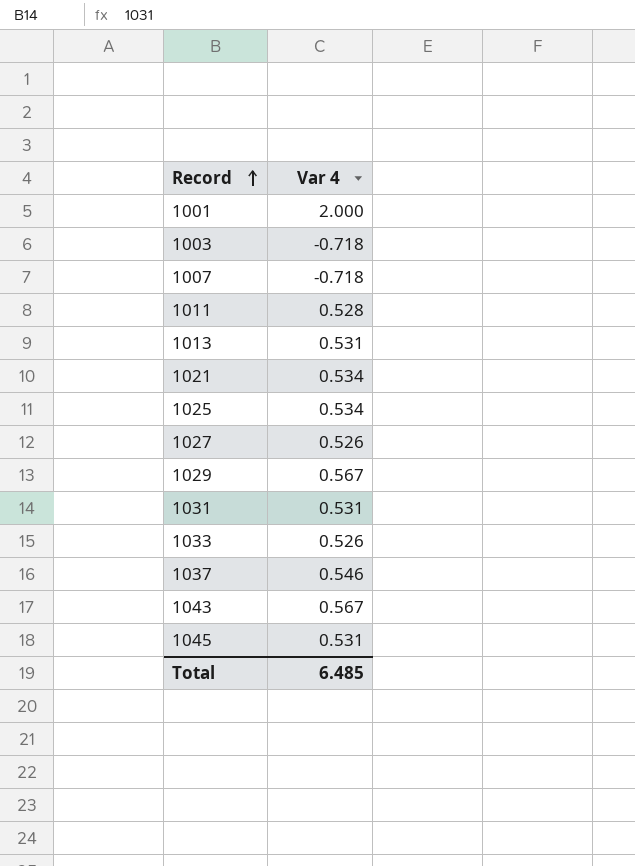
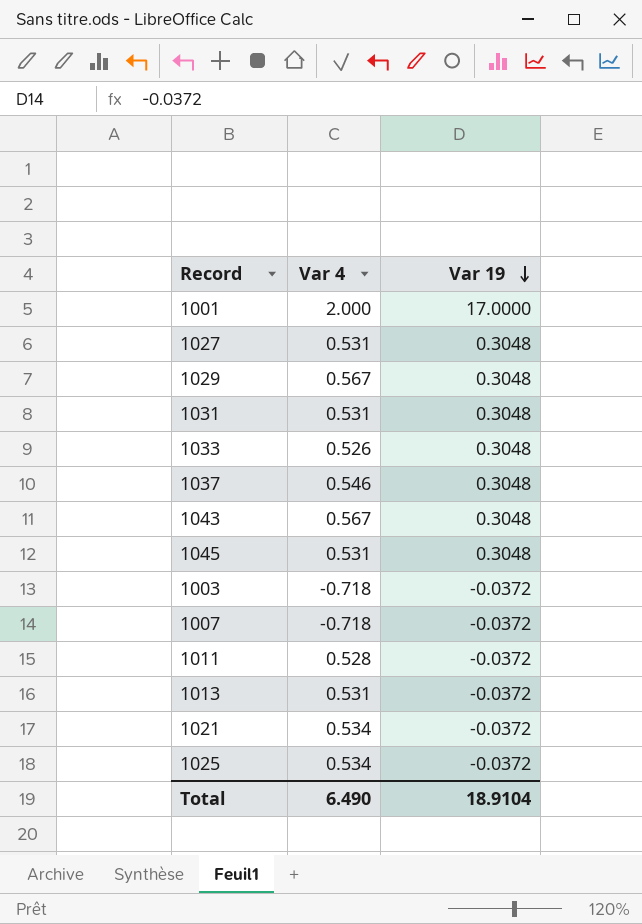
row order: Record ascending -> Var 19 descending
column Var 19 | position: none -> 3
1027 | Var 4: 0.526 -> 0.531
Total | Var 4: 6.485 -> 6.490

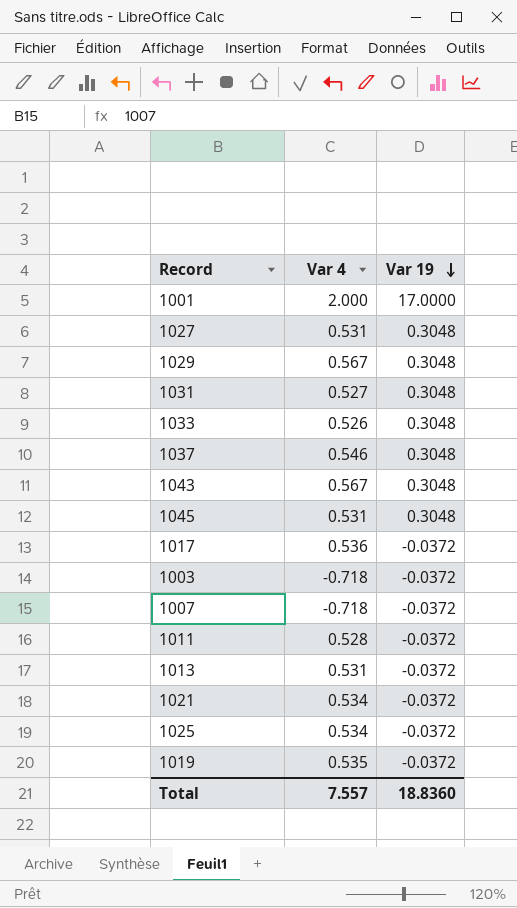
1031 | Var 4: 0.531 -> 0.527
row 1017: none -> 0.536 | -0.0372
row 1019: none -> 0.535 | -0.0372
Total | Var 4: 6.490 -> 7.557
Total | Var 19: 18.9104 -> 18.8360

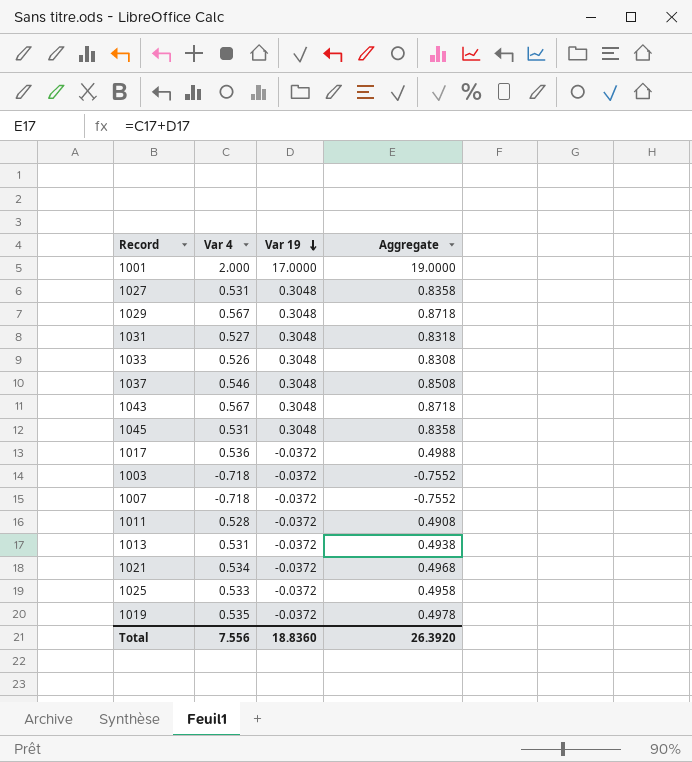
column Aggregate | formula: none -> [Var 4] + [Var 19]
1025 | Var 4: 0.534 -> 0.533
Total | Var 4: 7.557 -> 7.556

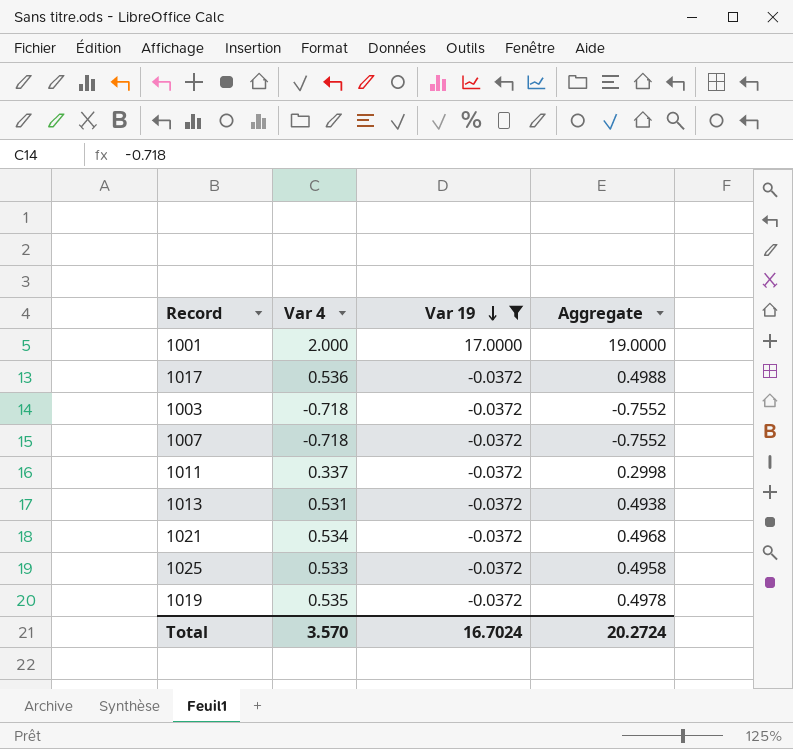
filter: none -> Var 19 != 0.3048
1011 | Var 4: 0.528 -> 0.337
1011 | Aggregate: 0.4908 -> 0.2998
Total | Var 4: 7.556 -> 3.570
Total | Var 19: 18.8360 -> 16.7024
Total | Aggregate: 26.3920 -> 20.2724

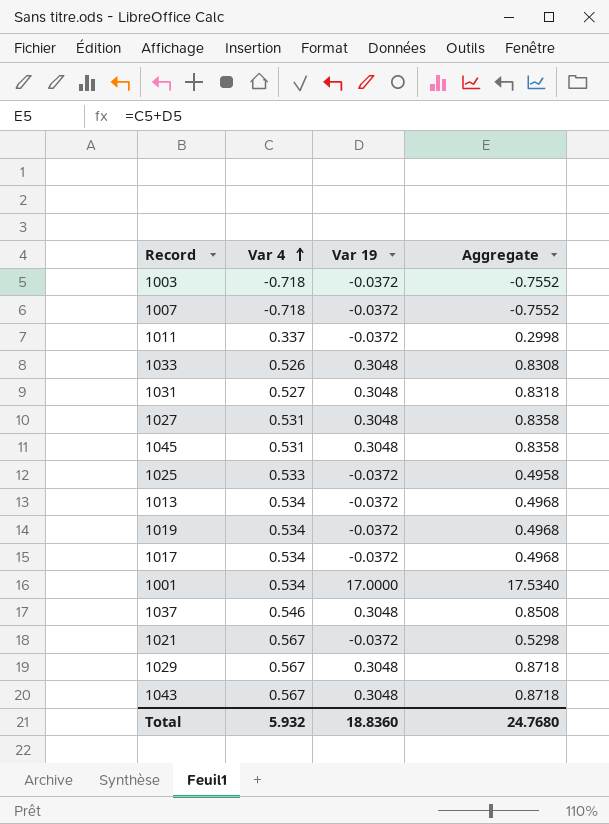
filter: Var 19 != 0.3048 -> none
row order: Var 19 descending -> Var 4 ascending
1013 | Var 4: 0.531 -> 0.534
1013 | Aggregate: 0.4938 -> 0.4968
1019 | Var 4: 0.535 -> 0.534
1019 | Aggregate: 0.4978 -> 0.4968
1017 | Var 4: 0.536 -> 0.534
1017 | Aggregate: 0.4988 -> 0.4968
1001 | Var 4: 2.000 -> 0.534
1001 | Aggregate: 19.0000 -> 17.5340
1021 | Var 4: 0.534 -> 0.567
1021 | Aggregate: 0.4968 -> 0.5298
Total | Var 4: 3.570 -> 5.932
Total | Var 19: 16.7024 -> 18.8360
Total | Aggregate: 20.2724 -> 24.7680

